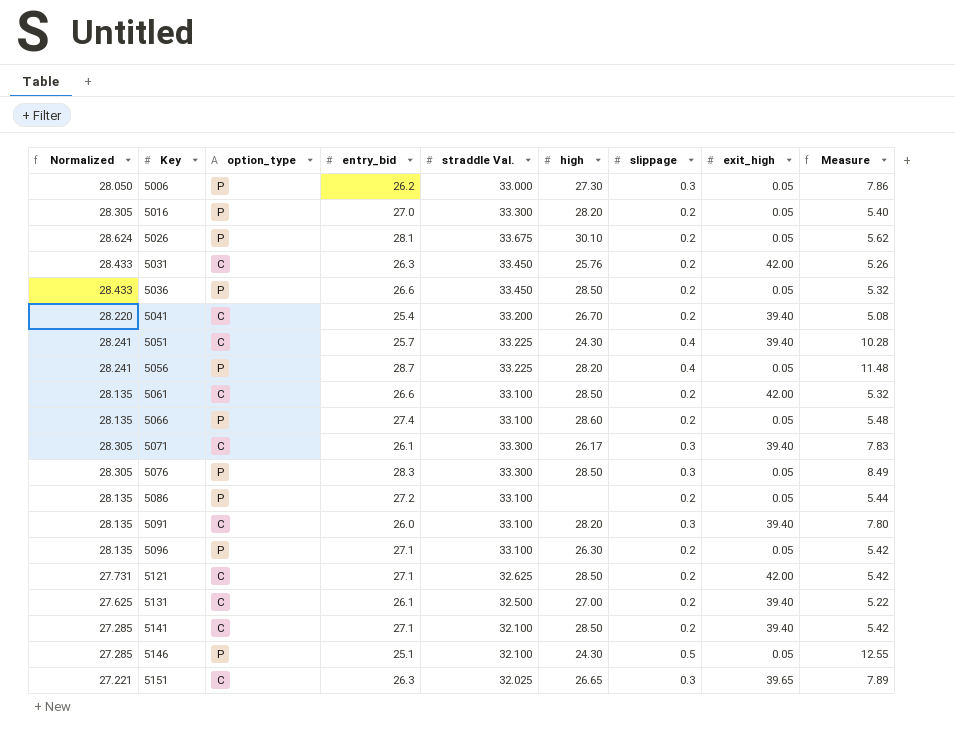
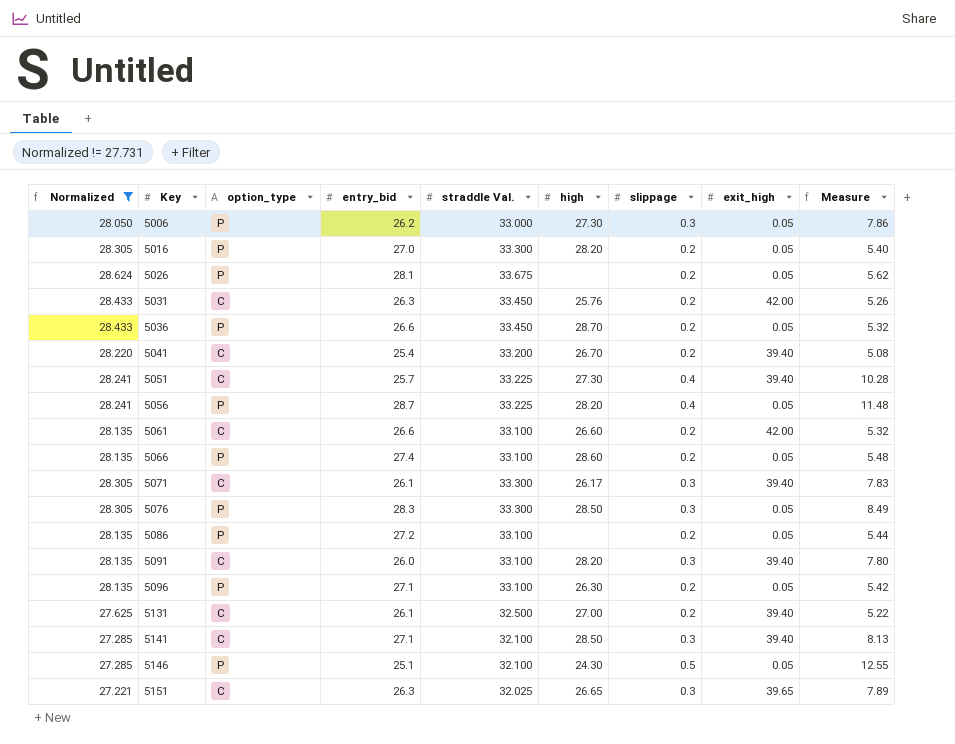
filter: none -> Normalized != 27.731
5026 | high: 30.10 -> none
5036 | high: 28.50 -> 28.70
5051 | high: 24.30 -> 27.30
5061 | high: 28.50 -> 26.60
5141 | slippage: 0.2 -> 0.3
5141 | Measure: 5.42 -> 8.13

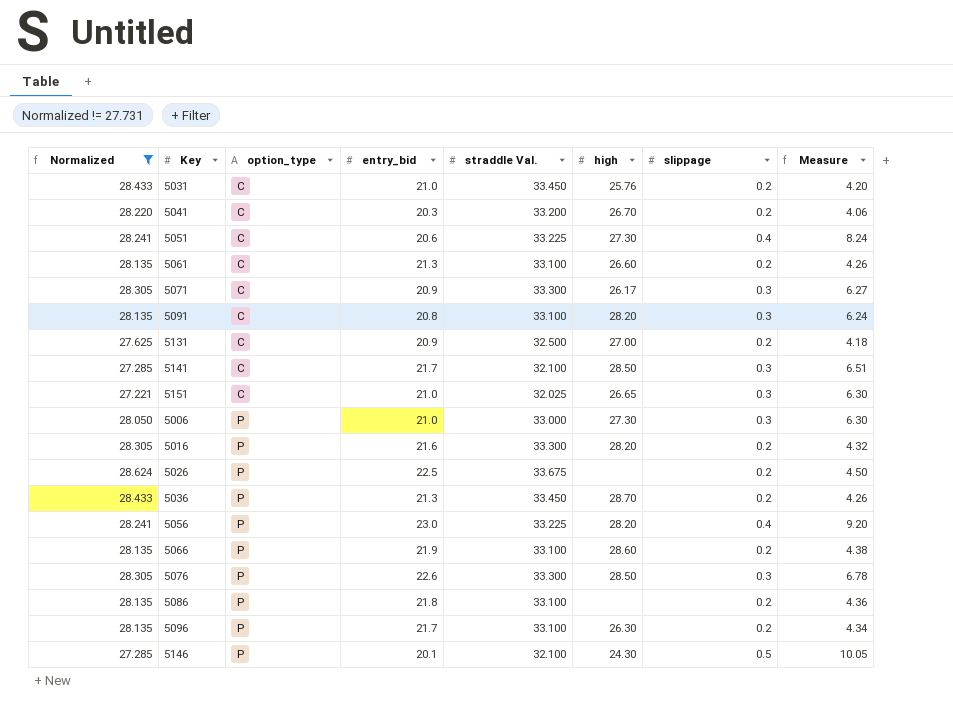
row order: Key ascending -> option_type ascending
column exit_high | position: 8 -> none
5031 | entry_bid: 26.3 -> 21.0
5031 | Measure: 5.26 -> 4.20
5041 | entry_bid: 25.4 -> 20.3
5041 | Measure: 5.08 -> 4.06
5051 | entry_bid: 25.7 -> 20.6
5051 | Measure: 10.28 -> 8.24
5061 | entry_bid: 26.6 -> 21.3
5061 | Measure: 5.32 -> 4.26
5071 | entry_bid: 26.1 -> 20.9
5071 | Measure: 7.83 -> 6.27
5091 | entry_bid: 26.0 -> 20.8
5091 | Measure: 7.80 -> 6.24
5131 | entry_bid: 26.1 -> 20.9
5131 | Measure: 5.22 -> 4.18
5141 | entry_bid: 27.1 -> 21.7
5141 | Measure: 8.13 -> 6.51
5151 | entry_bid: 26.3 -> 21.0
5151 | Measure: 7.89 -> 6.30
5006 | entry_bid: 26.2 -> 21.0
5006 | Measure: 7.86 -> 6.30
5016 | entry_bid: 27.0 -> 21.6
5016 | Measure: 5.40 -> 4.32
5026 | entry_bid: 28.1 -> 22.5
5026 | Measure: 5.62 -> 4.50
5036 | entry_bid: 26.6 -> 21.3
5036 | Measure: 5.32 -> 4.26
5056 | entry_bid: 28.7 -> 23.0
5056 | Measure: 11.48 -> 9.20
5066 | entry_bid: 27.4 -> 21.9
5066 | Measure: 5.48 -> 4.38
5076 | entry_bid: 28.3 -> 22.6
5076 | Measure: 8.49 -> 6.78
5086 | entry_bid: 27.2 -> 21.8
5086 | Measure: 5.44 -> 4.36
5096 | entry_bid: 27.1 -> 21.7
5096 | Measure: 5.42 -> 4.34
5146 | entry_bid: 25.1 -> 20.1
5146 | Measure: 12.55 -> 10.05

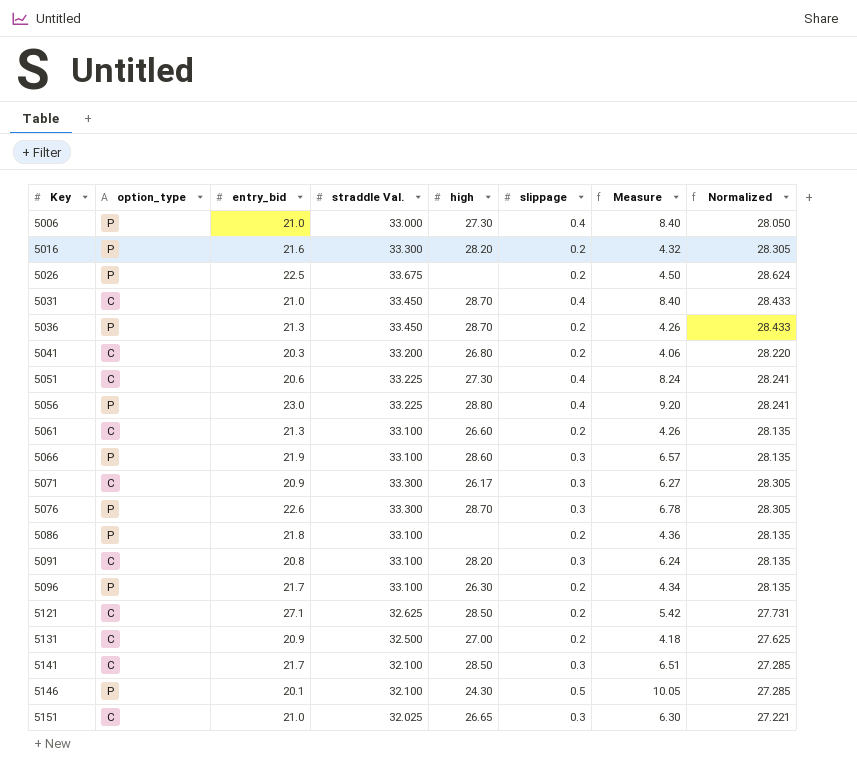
filter: Normalized != 27.731 -> none
row order: option_type ascending -> Key ascending
column Normalized | position: 1 -> 8
5006 | slippage: 0.3 -> 0.4
5006 | Measure: 6.30 -> 8.40
5031 | high: 25.76 -> 28.70
5031 | slippage: 0.2 -> 0.4
5031 | Measure: 4.20 -> 8.40
5041 | high: 26.70 -> 26.80
5056 | high: 28.20 -> 28.80
5066 | slippage: 0.2 -> 0.3
5066 | Measure: 4.38 -> 6.57
5076 | high: 28.50 -> 28.70

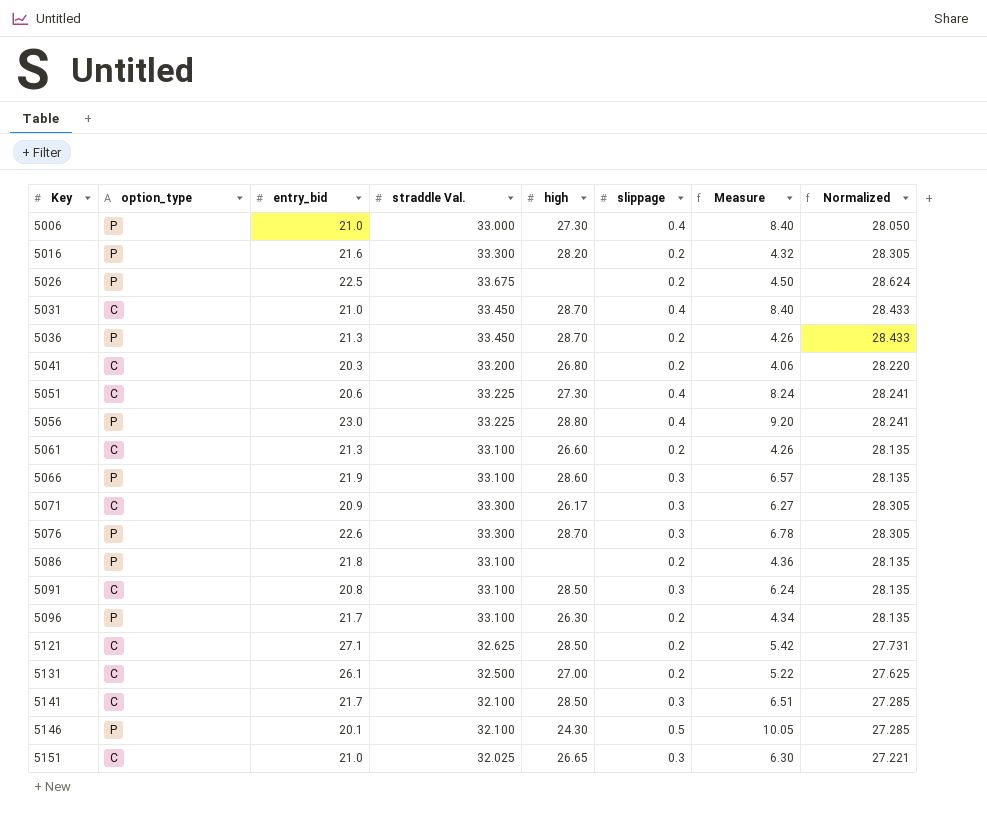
5091 | high: 28.20 -> 28.50
5131 | entry_bid: 20.9 -> 26.1
5131 | Measure: 4.18 -> 5.22

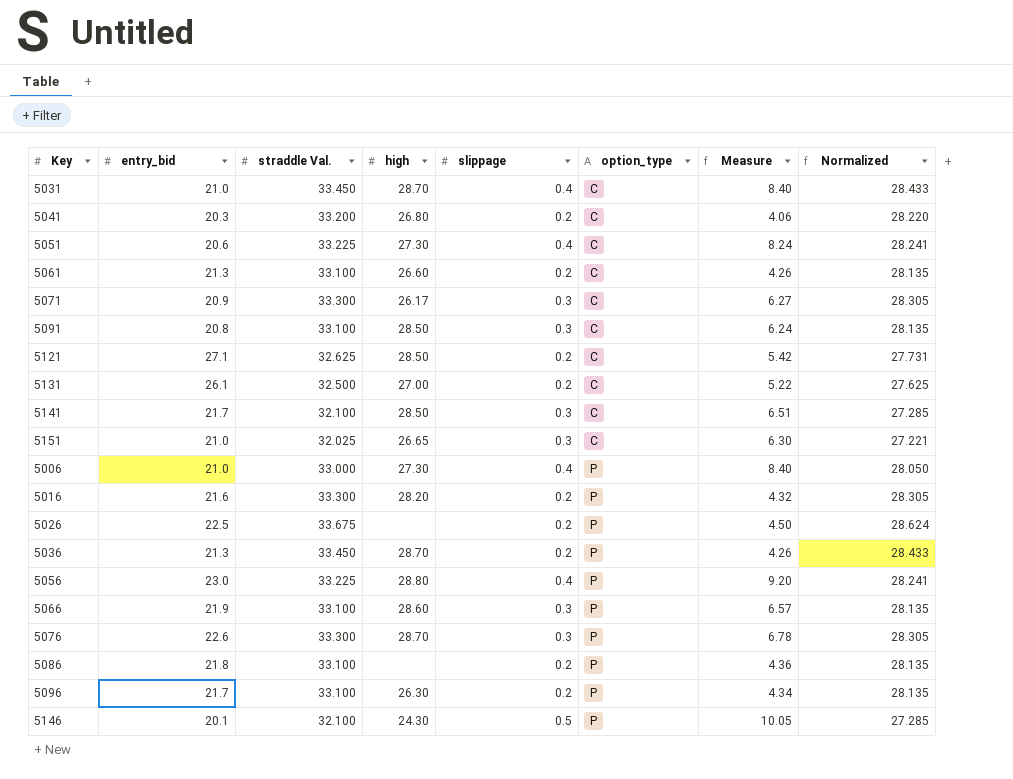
row order: Key ascending -> option_type ascending
column option_type | position: 2 -> 6

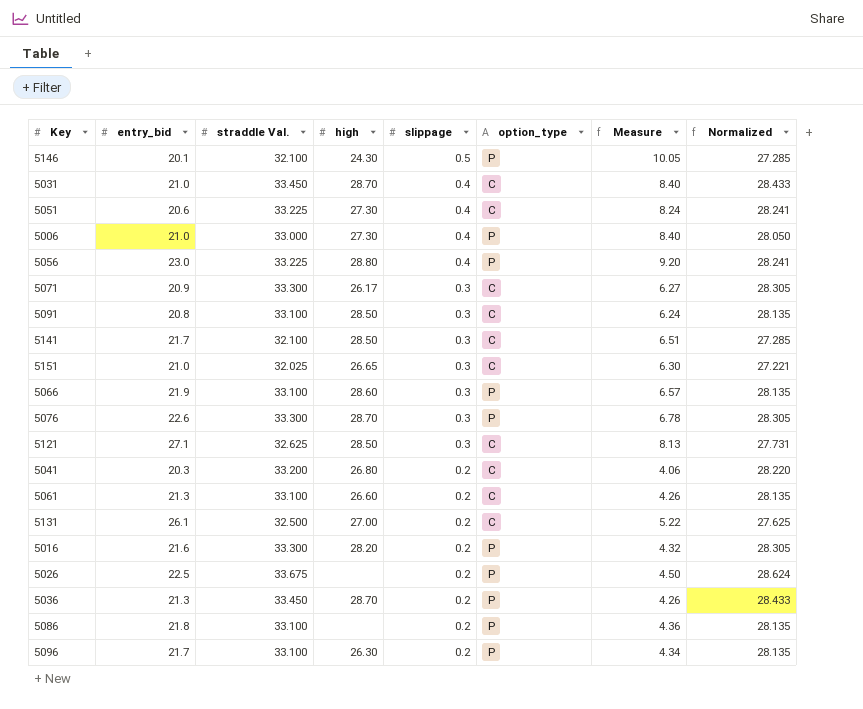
row order: option_type ascending -> slippage descending
5121 | slippage: 0.2 -> 0.3
5121 | Measure: 5.42 -> 8.13

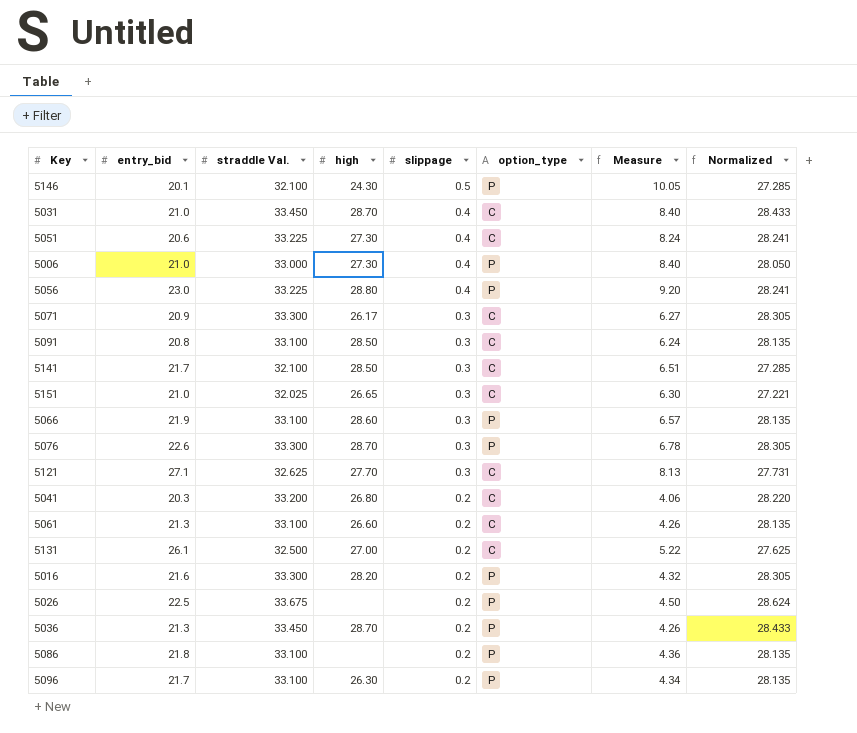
5121 | high: 28.50 -> 27.70

